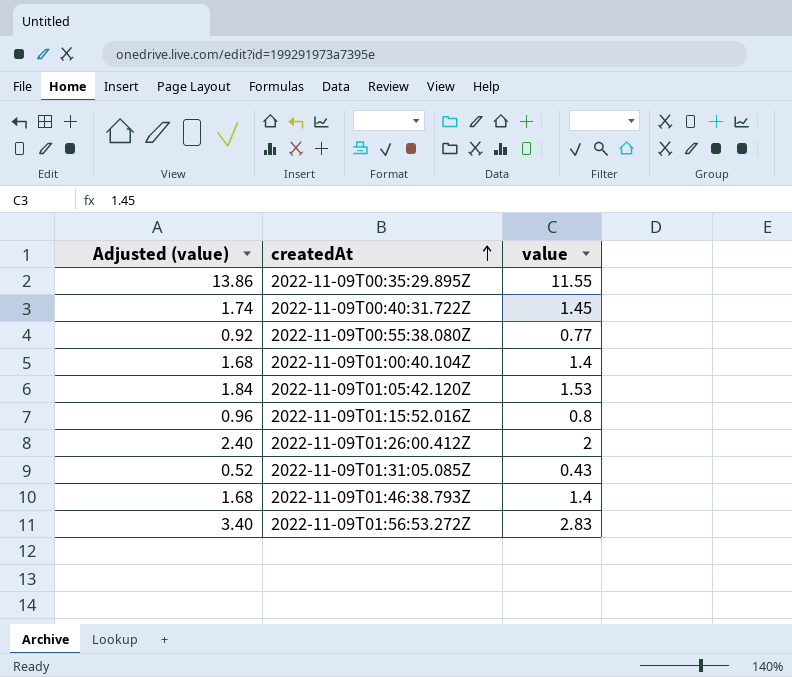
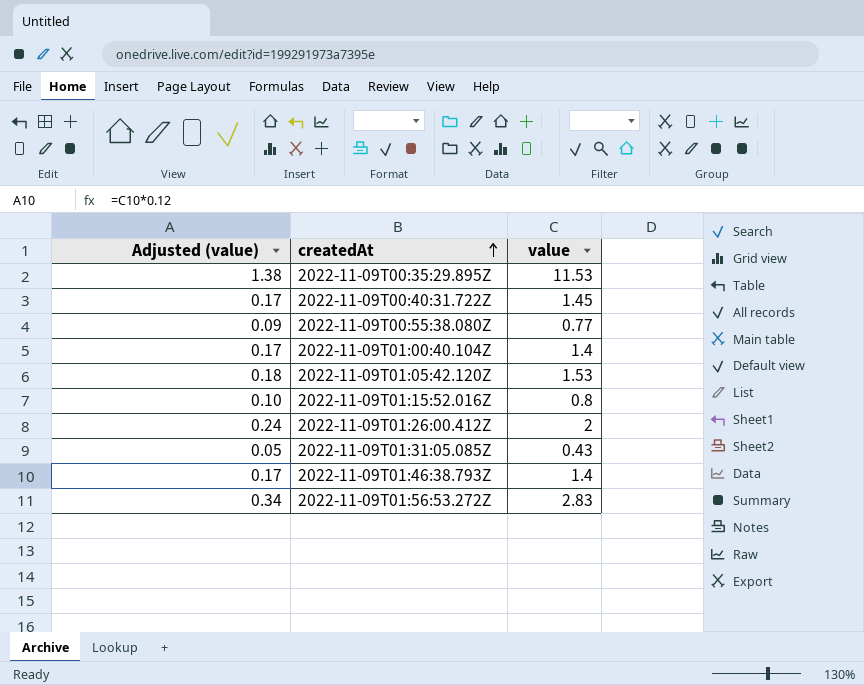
column Adjusted (value) | formula: [value] * 1.2 -> [value] * 0.12
2022-11-09T00:35:29.895Z | value: 11.55 -> 11.53

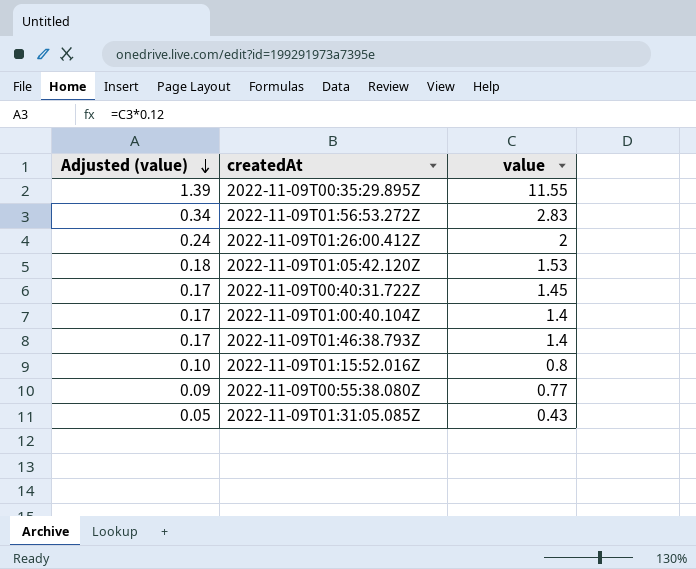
row order: createdAt ascending -> Adjusted (value) descending
2022-11-09T00:35:29.895Z | Adjusted (value): 1.38 -> 1.39
2022-11-09T00:35:29.895Z | value: 11.53 -> 11.55

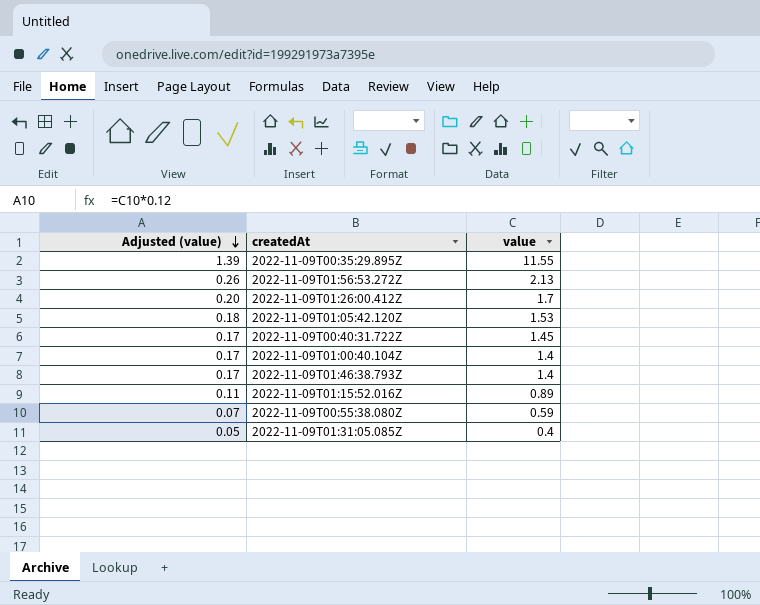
2022-11-09T01:56:53.272Z | Adjusted (value): 0.34 -> 0.26
2022-11-09T01:56:53.272Z | value: 2.83 -> 2.13
2022-11-09T01:26:00.412Z | Adjusted (value): 0.24 -> 0.20
2022-11-09T01:26:00.412Z | value: 2 -> 1.7
2022-11-09T01:15:52.016Z | Adjusted (value): 0.10 -> 0.11
2022-11-09T01:15:52.016Z | value: 0.8 -> 0.89
2022-11-09T00:55:38.080Z | Adjusted (value): 0.09 -> 0.07
2022-11-09T00:55:38.080Z | value: 0.77 -> 0.59
2022-11-09T01:31:05.085Z | value: 0.43 -> 0.4

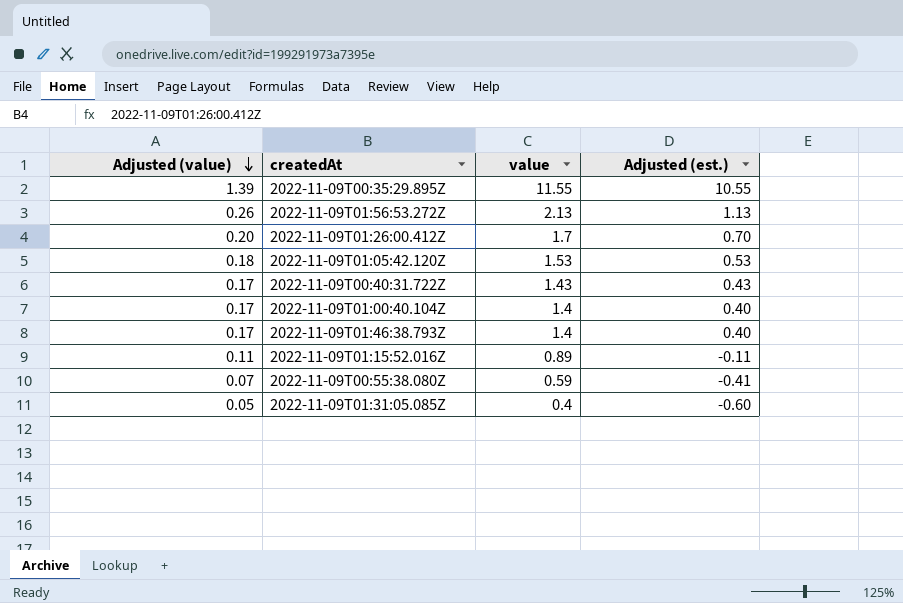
column Adjusted (est.) | formula: none -> [value] - 1
2022-11-09T00:40:31.722Z | value: 1.45 -> 1.43

